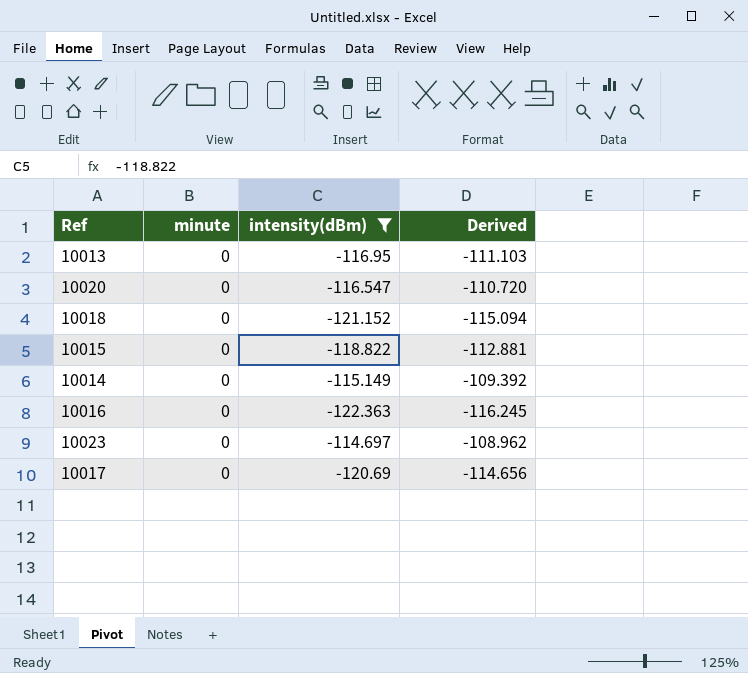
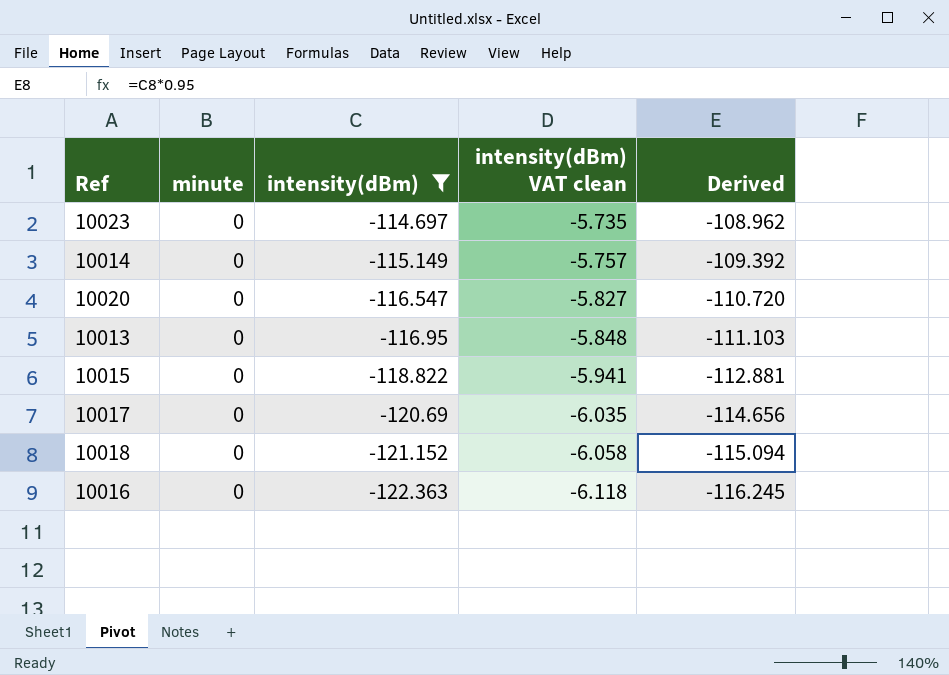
row order: none -> intensity(dBm) descending
column intensity(dBm) VAT clean | formula: none -> [intensity(dBm)] * 0.05

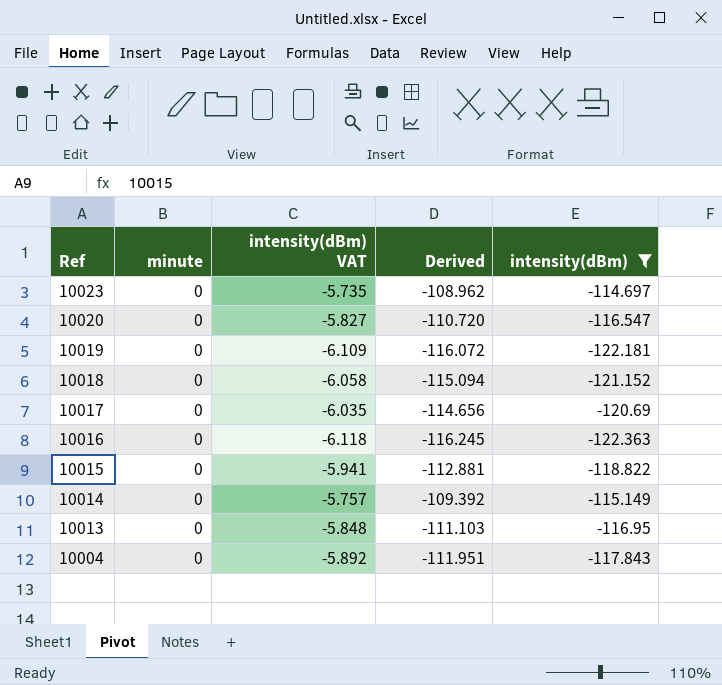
row order: intensity(dBm) descending -> Ref descending
column name: intensity(dBm) VAT clean -> intensity(dBm) VAT
column intensity(dBm) | position: 3 -> 5
row 10019: none -> 0 | -6.109 | -116.072 | -122.181
row 10004: none -> 0 | -5.892 | -111.951 | -117.843

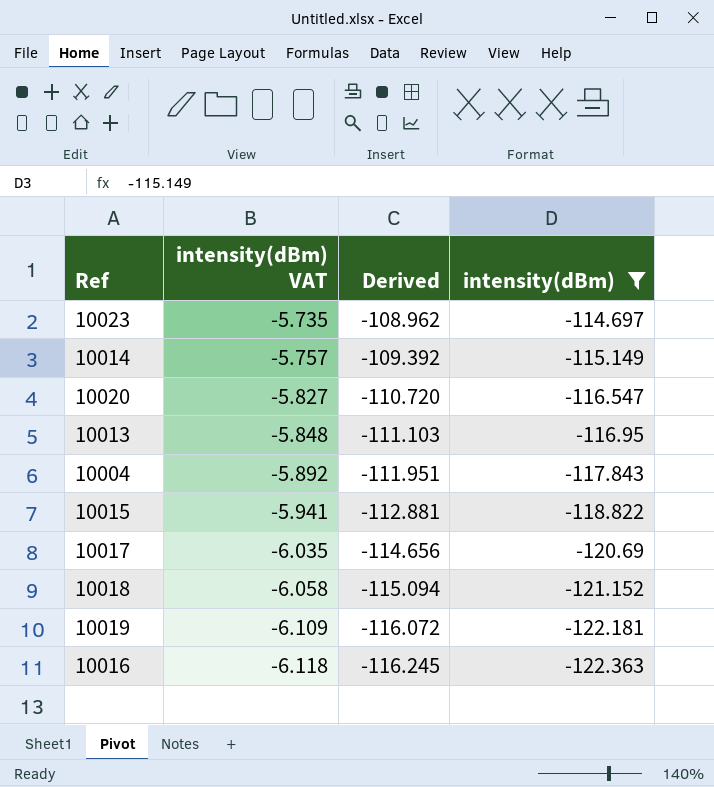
row order: Ref descending -> intensity(dBm) VAT descending
column minute | position: 2 -> none

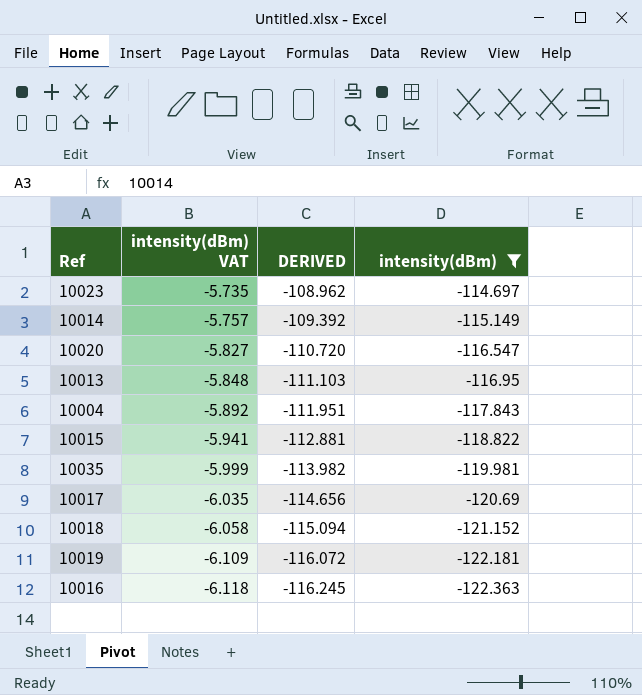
column name: Derived -> DERIVED
row 10035: none -> -5.999 | -113.982 | -119.981

